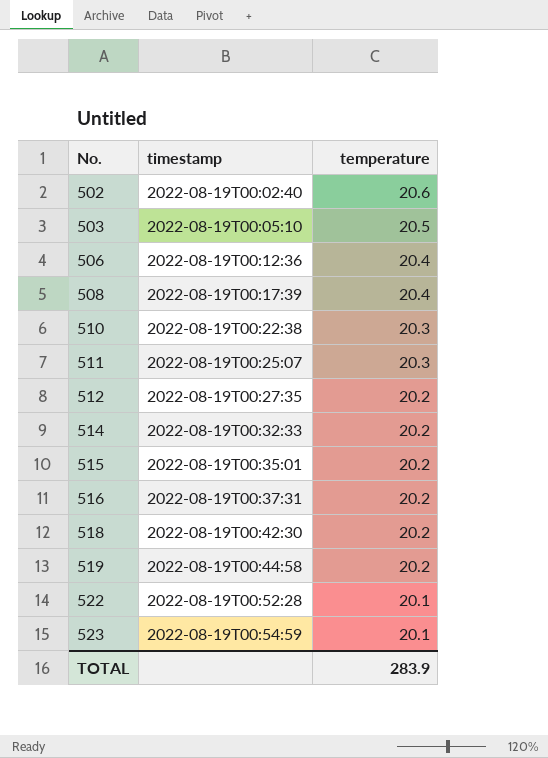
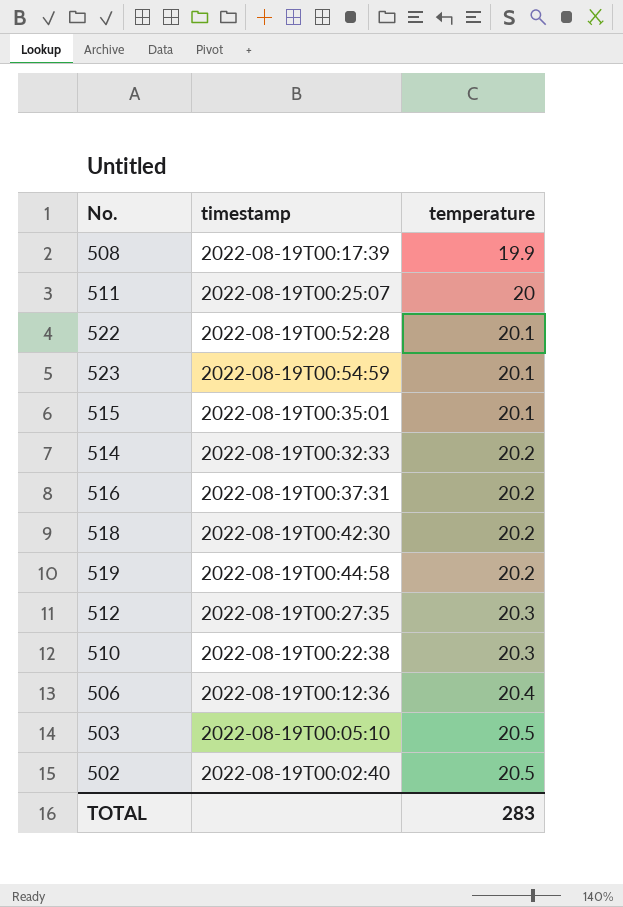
row order: No. ascending -> temperature ascending
508 | temperature: 20.4 -> 19.9
511 | temperature: 20.3 -> 20
515 | temperature: 20.2 -> 20.1
512 | temperature: 20.2 -> 20.3
502 | temperature: 20.6 -> 20.5
TOTAL | temperature: 283.9 -> 283

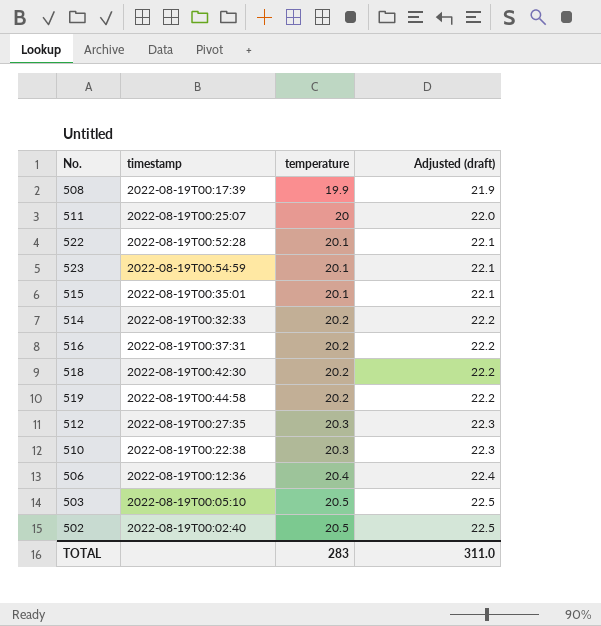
column Adjusted (draft) | formula: none -> [temperature] + 2

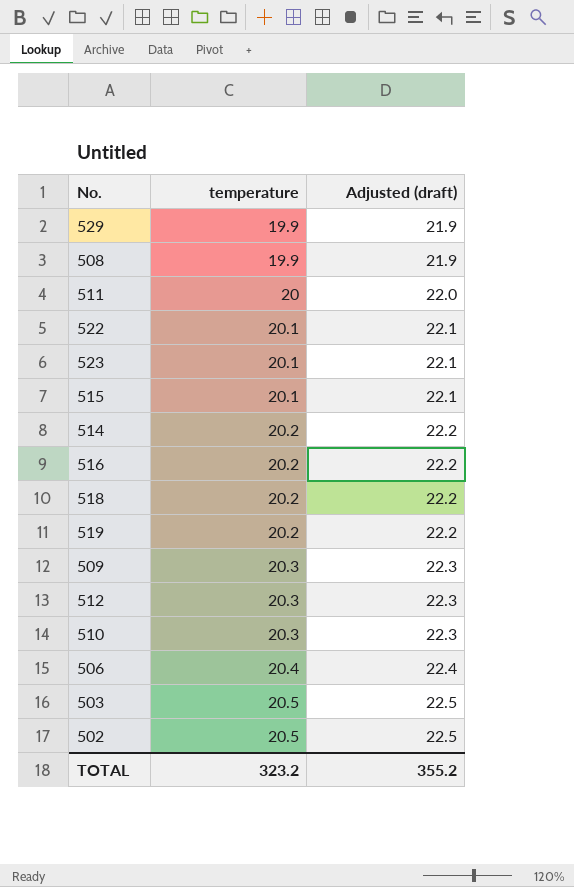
column timestamp | position: 2 -> none
row 529: none -> 19.9 | 21.9
row 509: none -> 20.3 | 22.3
TOTAL | temperature: 283 -> 323.2
TOTAL | Adjusted (draft): 311.0 -> 355.2

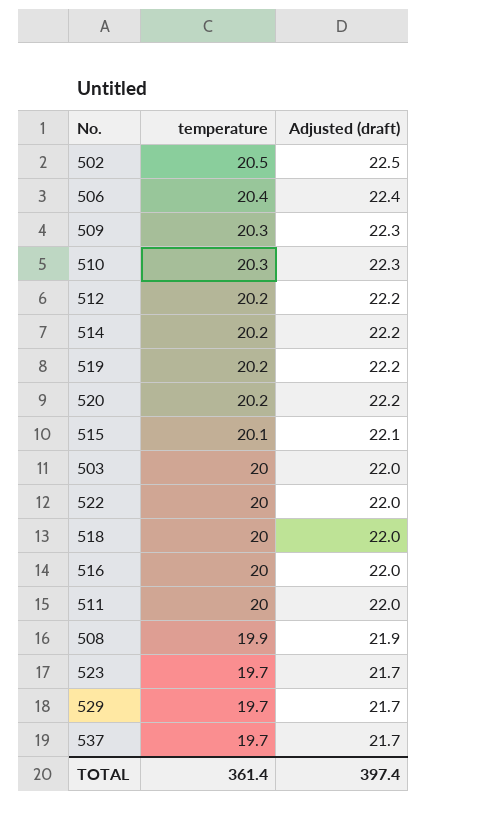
row order: temperature ascending -> temperature descending
512 | temperature: 20.3 -> 20.2
512 | Adjusted (draft): 22.3 -> 22.2
row 520: none -> 20.2 | 22.2
503 | temperature: 20.5 -> 20
503 | Adjusted (draft): 22.5 -> 22.0
522 | temperature: 20.1 -> 20
522 | Adjusted (draft): 22.1 -> 22.0
518 | temperature: 20.2 -> 20
518 | Adjusted (draft): 22.2 -> 22.0
516 | temperature: 20.2 -> 20
516 | Adjusted (draft): 22.2 -> 22.0
523 | temperature: 20.1 -> 19.7
523 | Adjusted (draft): 22.1 -> 21.7
529 | temperature: 19.9 -> 19.7
529 | Adjusted (draft): 21.9 -> 21.7
row 537: none -> 19.7 | 21.7
TOTAL | temperature: 323.2 -> 361.4
TOTAL | Adjusted (draft): 355.2 -> 397.4

